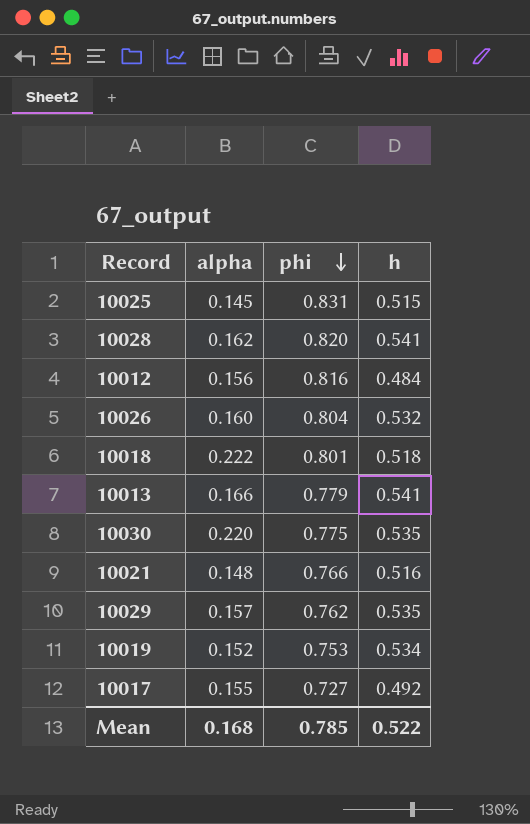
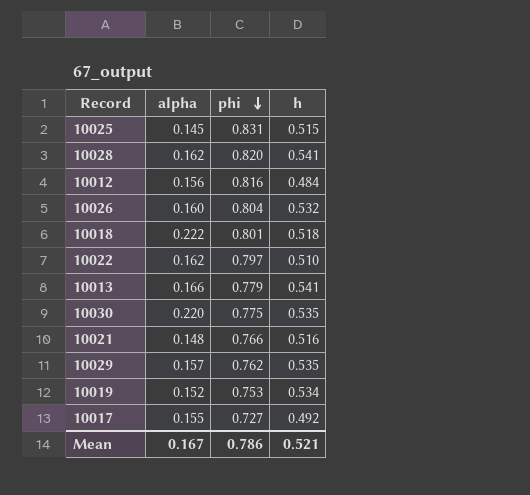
row 10022: none -> 0.162 | 0.797 | 0.510
Mean | alpha: 0.168 -> 0.167
Mean | phi: 0.785 -> 0.786
Mean | h: 0.522 -> 0.521

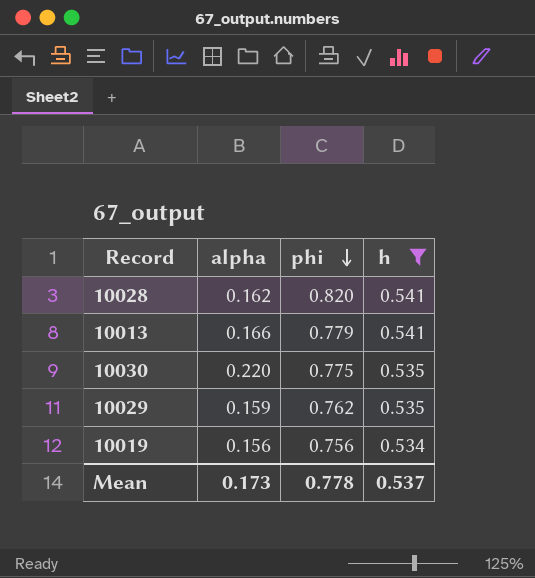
filter: none -> h >= 0.534
10029 | alpha: 0.157 -> 0.159
10019 | alpha: 0.152 -> 0.156
10019 | phi: 0.753 -> 0.756
Mean | alpha: 0.167 -> 0.173
Mean | phi: 0.786 -> 0.778
Mean | h: 0.521 -> 0.537

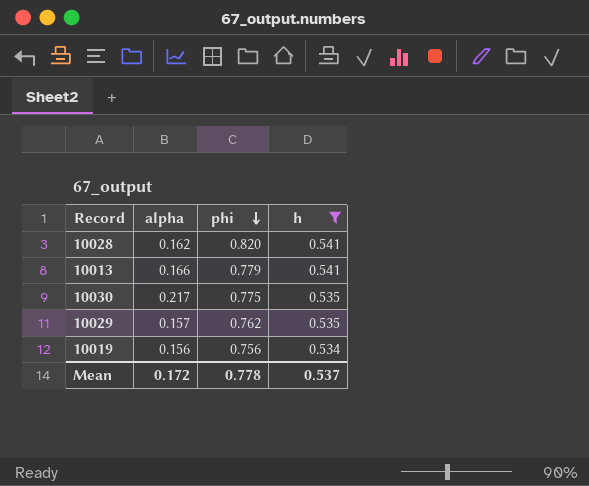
10030 | alpha: 0.220 -> 0.217
10029 | alpha: 0.159 -> 0.157
Mean | alpha: 0.173 -> 0.172

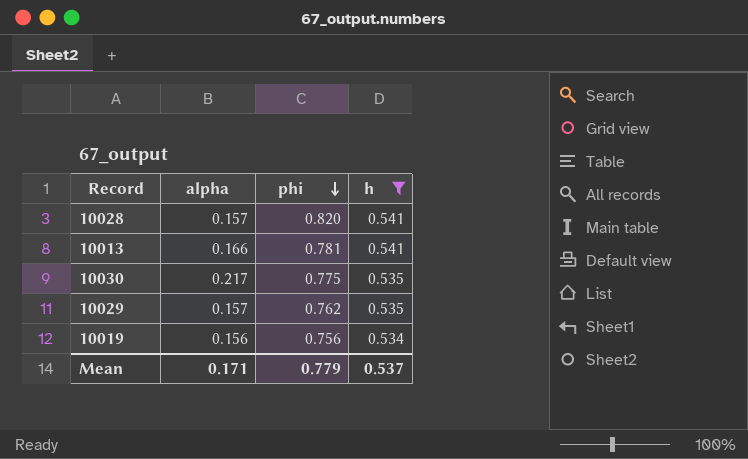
10028 | alpha: 0.162 -> 0.157
10013 | phi: 0.779 -> 0.781
Mean | alpha: 0.172 -> 0.171
Mean | phi: 0.778 -> 0.779

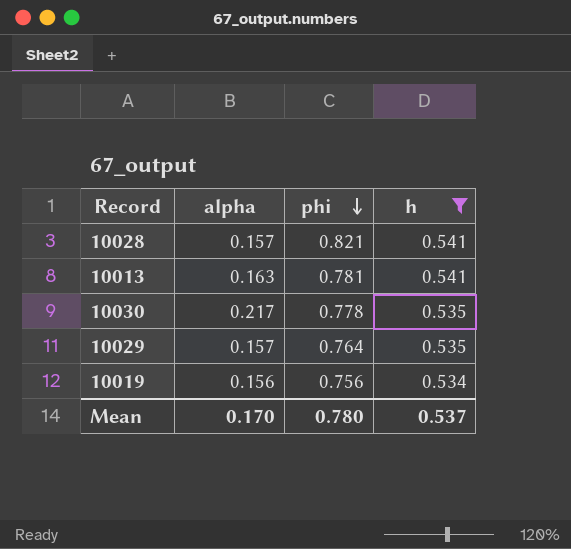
10028 | phi: 0.820 -> 0.821
10013 | alpha: 0.166 -> 0.163
10030 | phi: 0.775 -> 0.778
10029 | phi: 0.762 -> 0.764
Mean | alpha: 0.171 -> 0.170
Mean | phi: 0.779 -> 0.780

